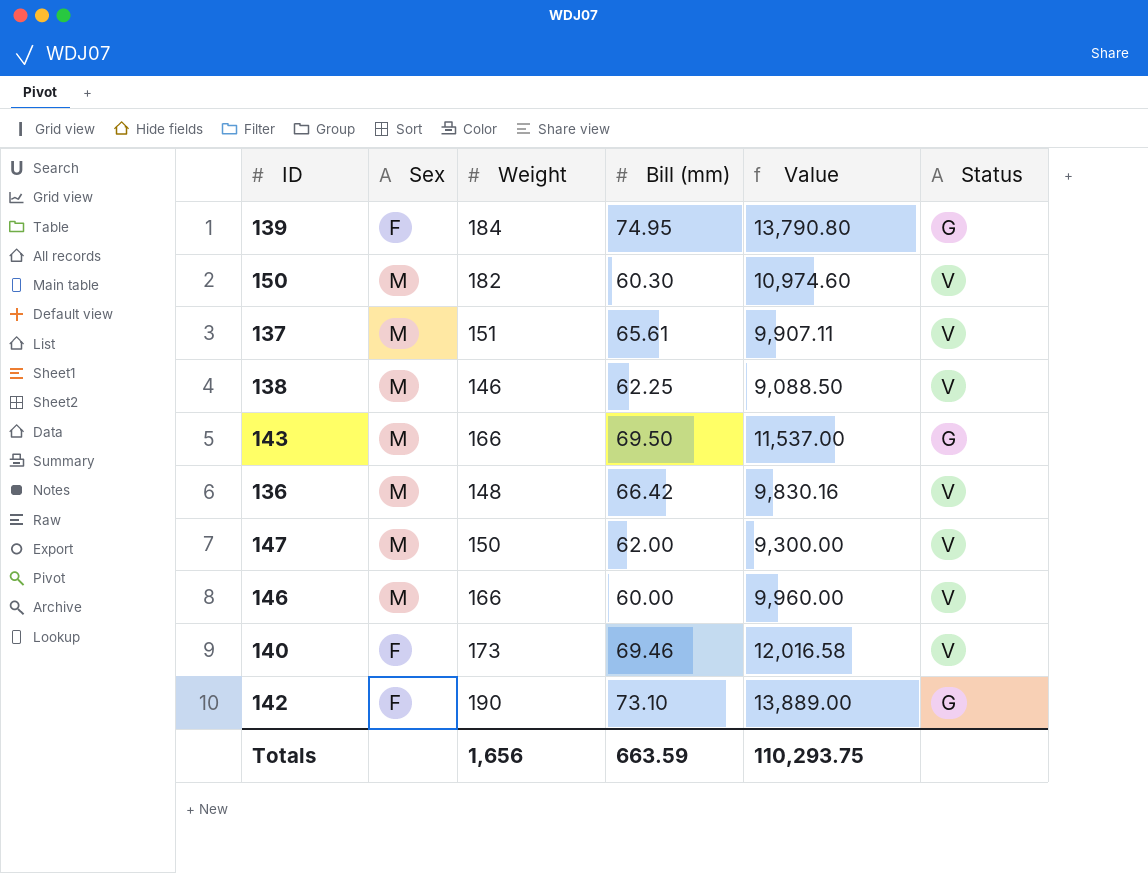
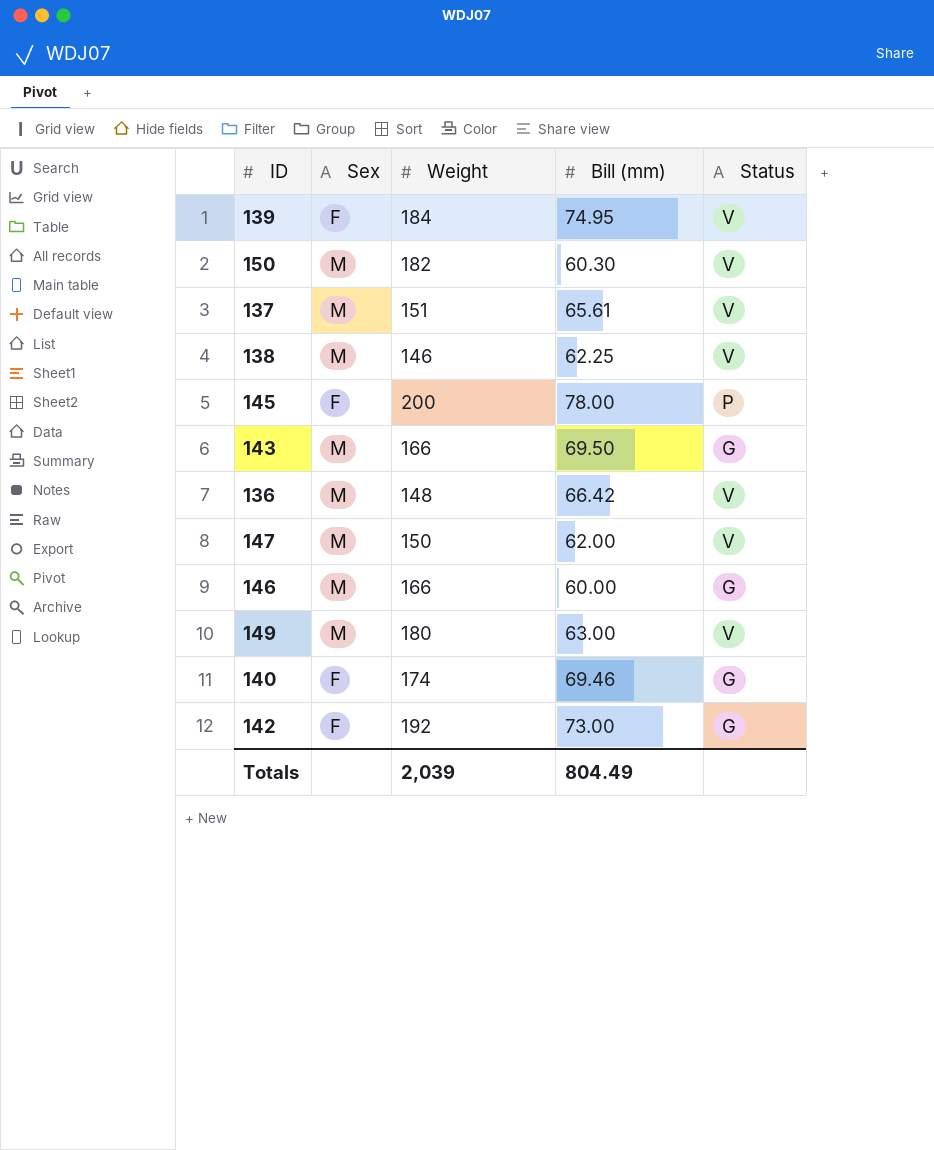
column Value | formula: [Weight] * [Bill (mm)] -> none
139 | Status: G -> V
row 145: none -> F | 200 | 78.00 | P
146 | Status: V -> G
row 149: none -> M | 180 | 63.00 | V
140 | Weight: 173 -> 174
140 | Status: V -> G
142 | Weight: 190 -> 192
142 | Bill (mm): 73.10 -> 73.00
Totals | Weight: 1,656 -> 2,039
Totals | Bill (mm): 663.59 -> 804.49

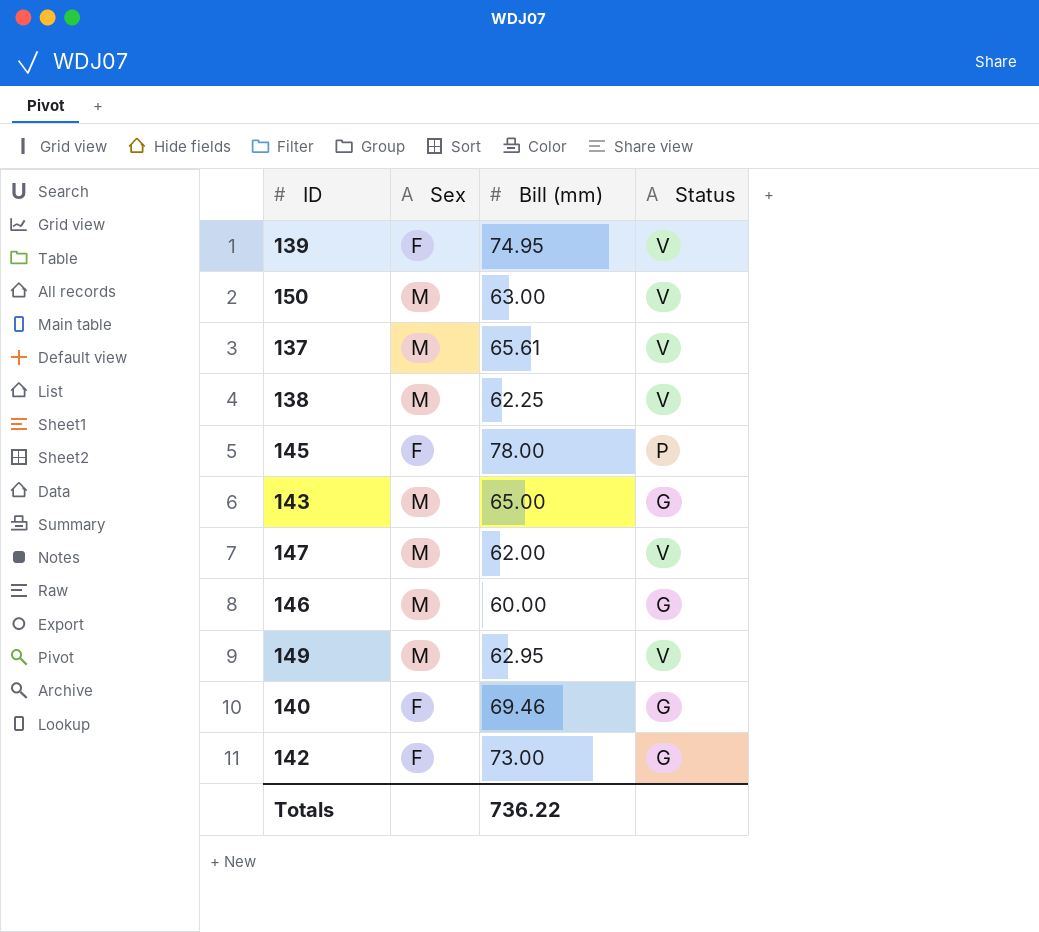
column Weight | position: 3 -> none
row 136: M | 148 | 66.42 | V -> none
150 | Bill (mm): 60.30 -> 63.00
143 | Bill (mm): 69.50 -> 65.00
149 | Bill (mm): 63.00 -> 62.95
Totals | Bill (mm): 804.49 -> 736.22

